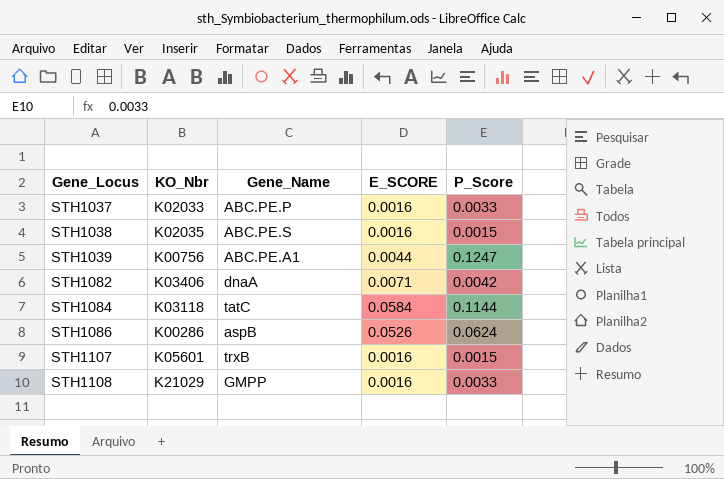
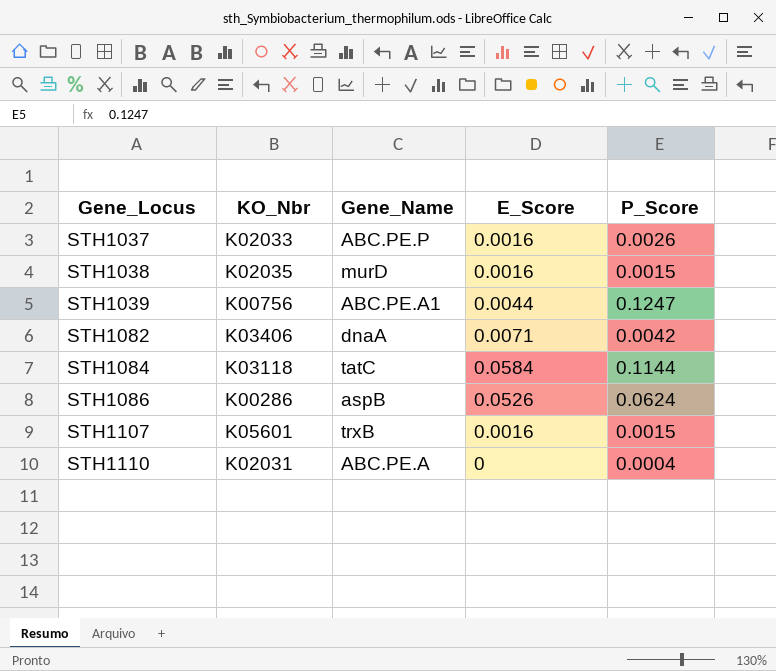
column name: E_SCORE -> E_Score
row STH1108: K21029 | GMPP | 0.0016 | 0.0033 -> none
STH1037 | P_Score: 0.0033 -> 0.0026
STH1038 | Gene_Name: ABC.PE.S -> murD
row STH1110: none -> K02031 | ABC.PE.A | 0 | 0.0004

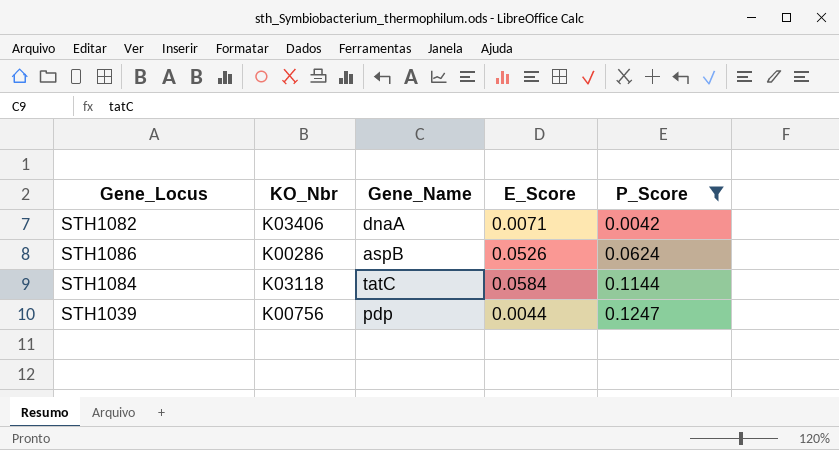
filter: none -> P_Score >= 0.0042
row order: Gene_Locus ascending -> P_Score ascending
STH1039 | Gene_Name: ABC.PE.A1 -> pdp

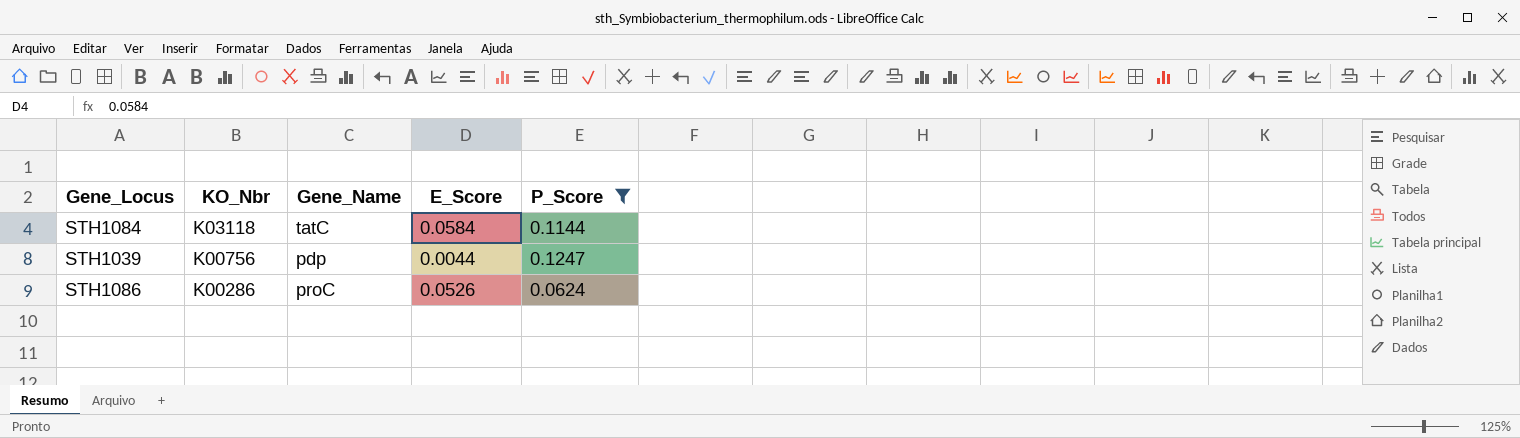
row order: P_Score ascending -> KO_Nbr descending
row STH1082: K03406 | dnaA | 0.0071 | 0.0042 -> none
STH1086 | Gene_Name: aspB -> proC

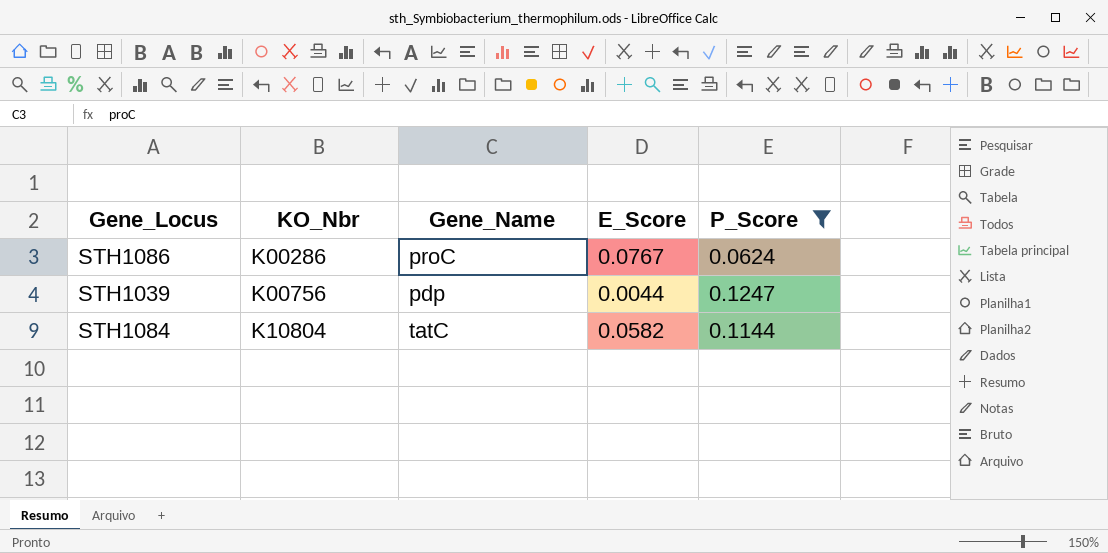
row order: KO_Nbr descending -> KO_Nbr ascending
STH1086 | E_Score: 0.0526 -> 0.0767
STH1084 | KO_Nbr: K03118 -> K10804
STH1084 | E_Score: 0.0584 -> 0.0582

